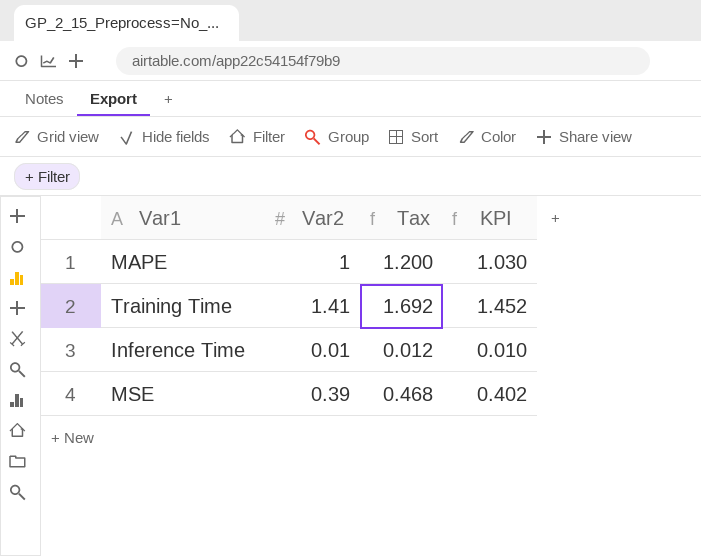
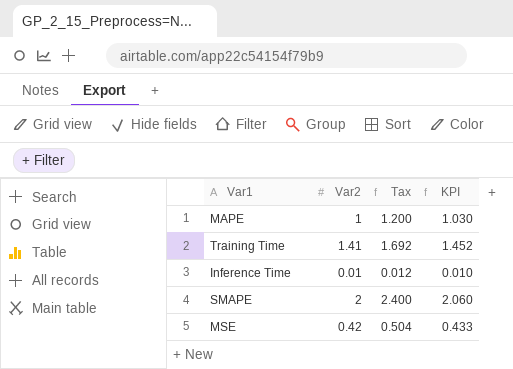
row SMAPE: none -> 2 | 2.400 | 2.060
MSE | Var2: 0.39 -> 0.42
MSE | Tax: 0.468 -> 0.504
MSE | KPI: 0.402 -> 0.433

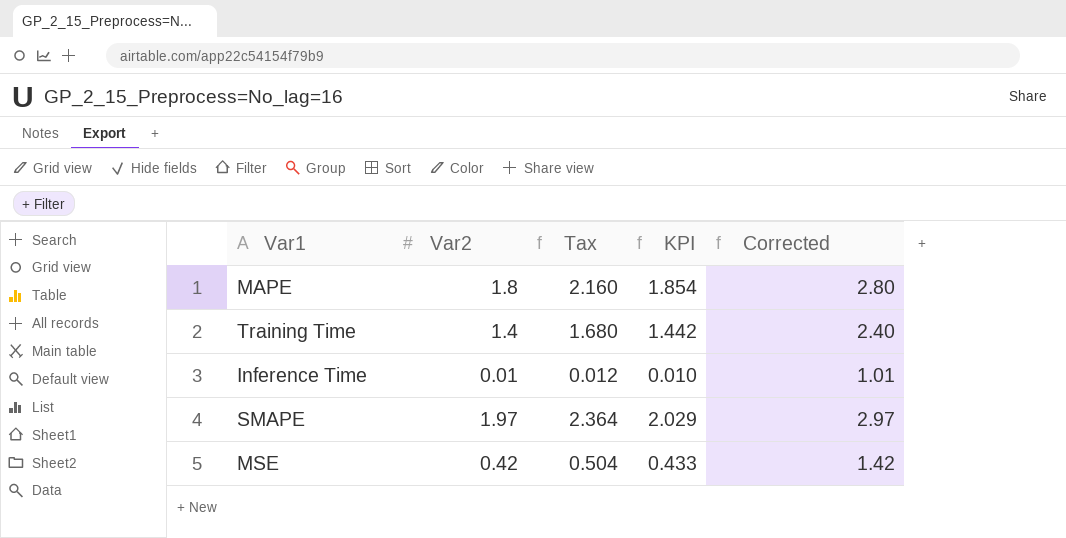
column Corrected | formula: none -> [Var2] + 1
MAPE | Var2: 1 -> 1.8
MAPE | Tax: 1.200 -> 2.160
MAPE | KPI: 1.030 -> 1.854
Training Time | Var2: 1.41 -> 1.4
Training Time | Tax: 1.692 -> 1.680
Training Time | KPI: 1.452 -> 1.442
SMAPE | Var2: 2 -> 1.97
SMAPE | Tax: 2.400 -> 2.364
SMAPE | KPI: 2.060 -> 2.029

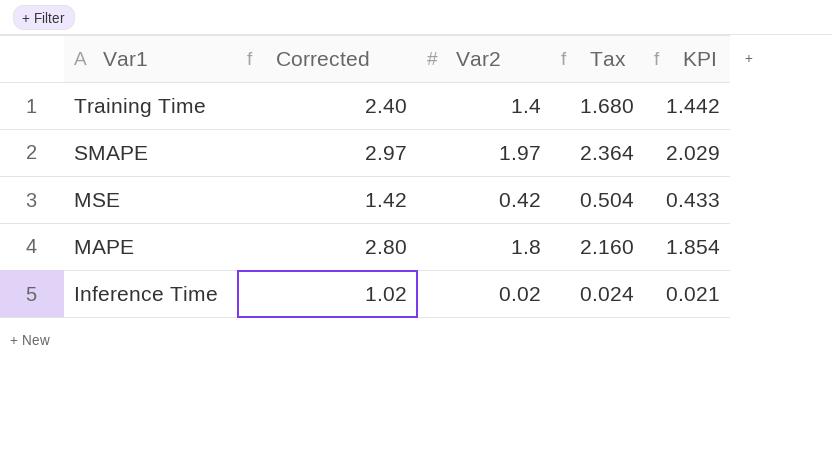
row order: none -> Var1 descending
column Corrected | position: 5 -> 2
Inference Time | Corrected: 1.01 -> 1.02
Inference Time | Var2: 0.01 -> 0.02
Inference Time | Tax: 0.012 -> 0.024
Inference Time | KPI: 0.010 -> 0.021

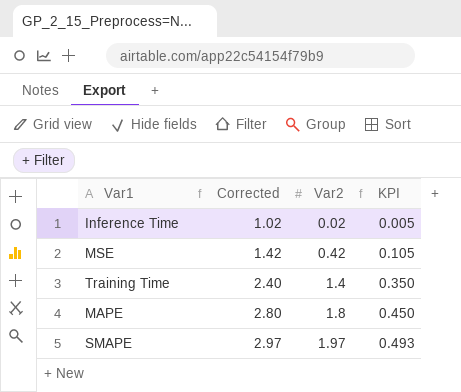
row order: Var1 descending -> Corrected ascending
column Tax | formula: [Var2] * 1.2 -> none
column KPI | formula: [Var2] * 1.03 -> [Var2] * 0.25

